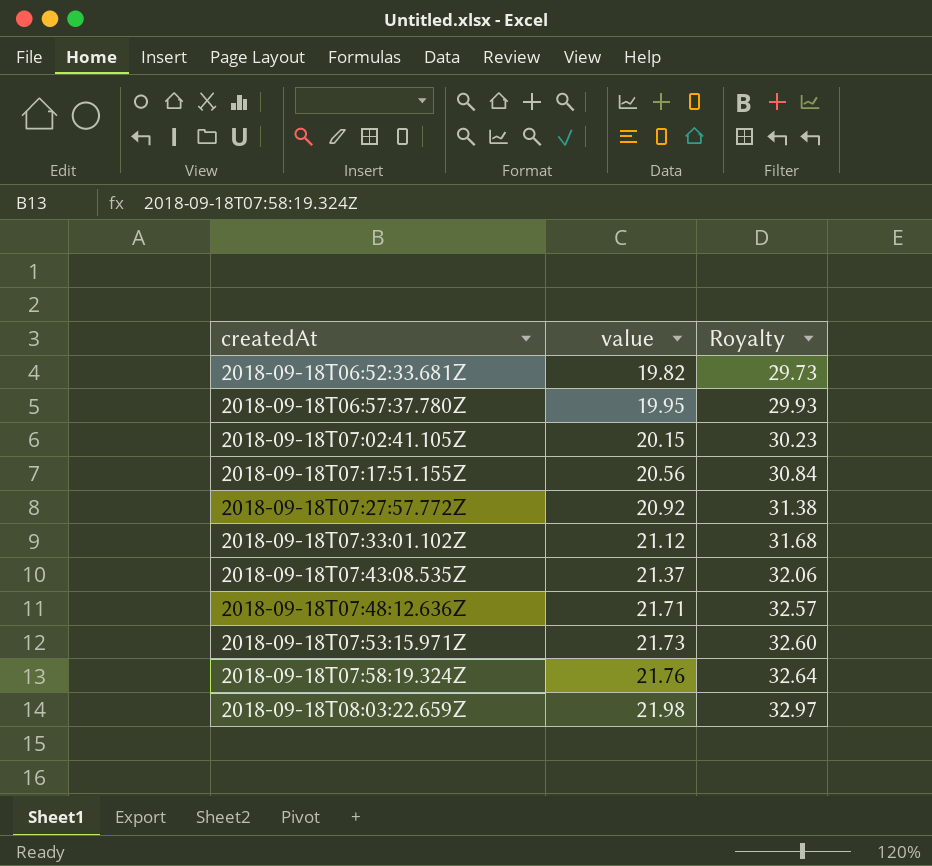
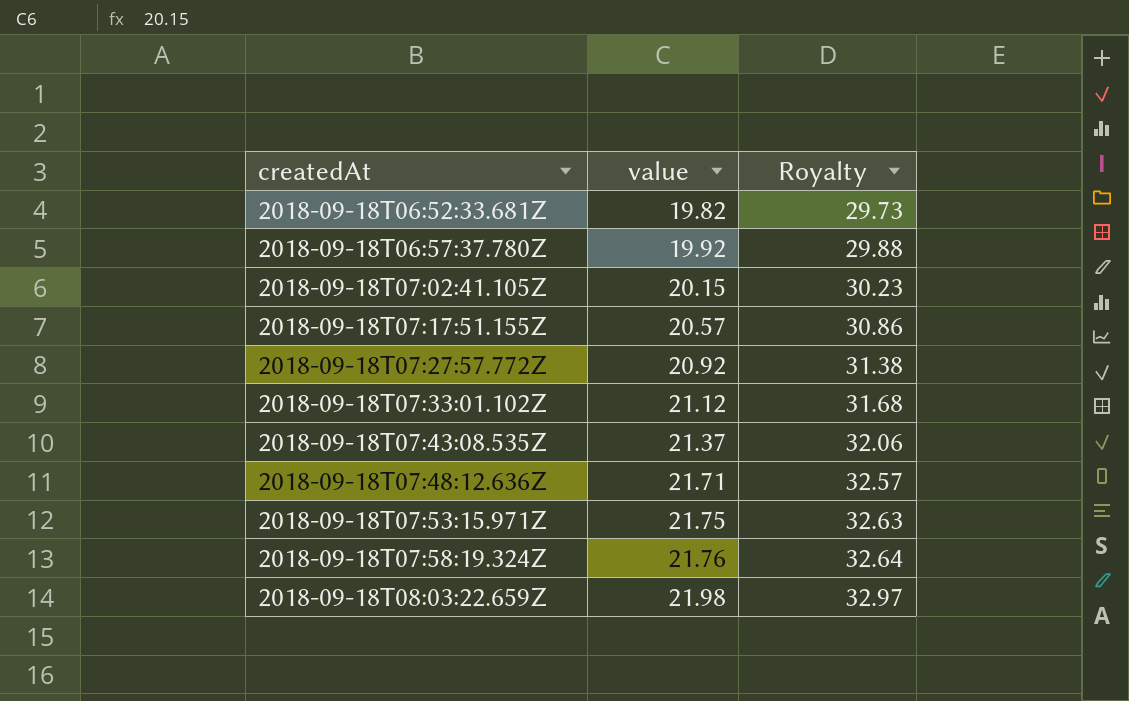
2018-09-18T06:57:37.780Z | value: 19.95 -> 19.92
2018-09-18T06:57:37.780Z | Royalty: 29.93 -> 29.88
2018-09-18T07:17:51.155Z | value: 20.56 -> 20.57
2018-09-18T07:17:51.155Z | Royalty: 30.84 -> 30.86
2018-09-18T07:53:15.971Z | value: 21.73 -> 21.75
2018-09-18T07:53:15.971Z | Royalty: 32.60 -> 32.63

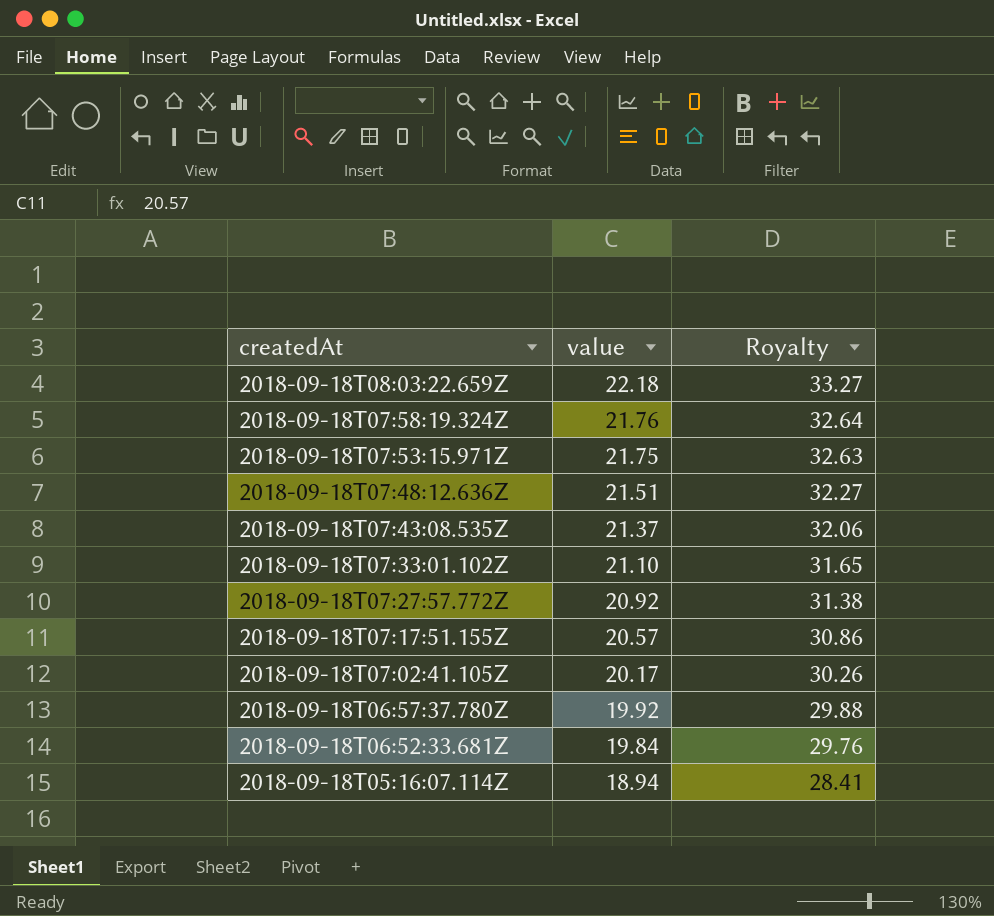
row order: createdAt ascending -> createdAt descending
2018-09-18T08:03:22.659Z | value: 21.98 -> 22.18
2018-09-18T08:03:22.659Z | Royalty: 32.97 -> 33.27
2018-09-18T07:48:12.636Z | value: 21.71 -> 21.51
2018-09-18T07:48:12.636Z | Royalty: 32.57 -> 32.27
2018-09-18T07:33:01.102Z | value: 21.12 -> 21.10
2018-09-18T07:33:01.102Z | Royalty: 31.68 -> 31.65
2018-09-18T07:02:41.105Z | value: 20.15 -> 20.17
2018-09-18T07:02:41.105Z | Royalty: 30.23 -> 30.26
2018-09-18T06:52:33.681Z | value: 19.82 -> 19.84
2018-09-18T06:52:33.681Z | Royalty: 29.73 -> 29.76
row 2018-09-18T05:16:07.114Z: none -> 18.94 | 28.41

